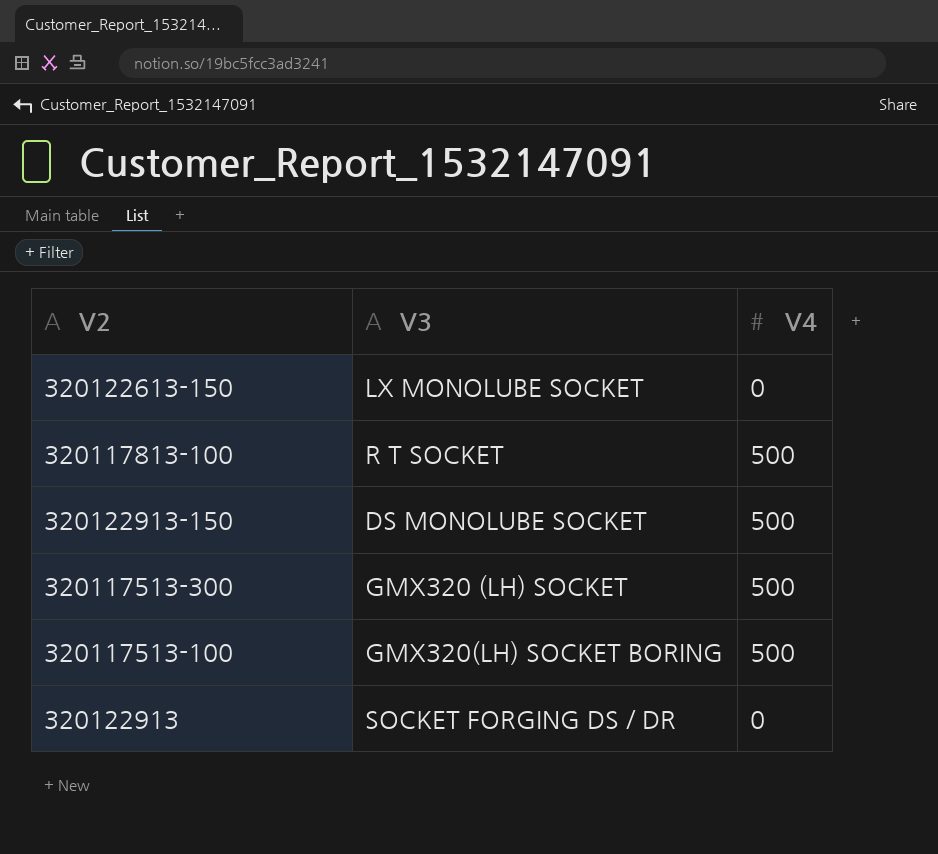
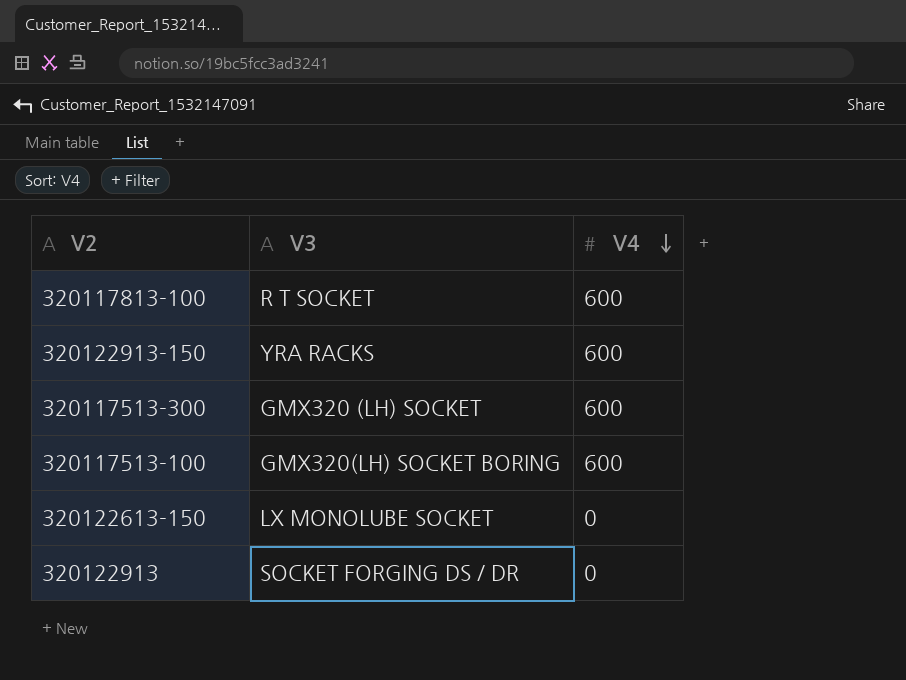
row order: none -> V4 descending
320117813-100 | V4: 500 -> 600
320122913-150 | V3: DS MONOLUBE SOCKET -> YRA RACKS
320122913-150 | V4: 500 -> 600
320117513-300 | V4: 500 -> 600
320117513-100 | V4: 500 -> 600

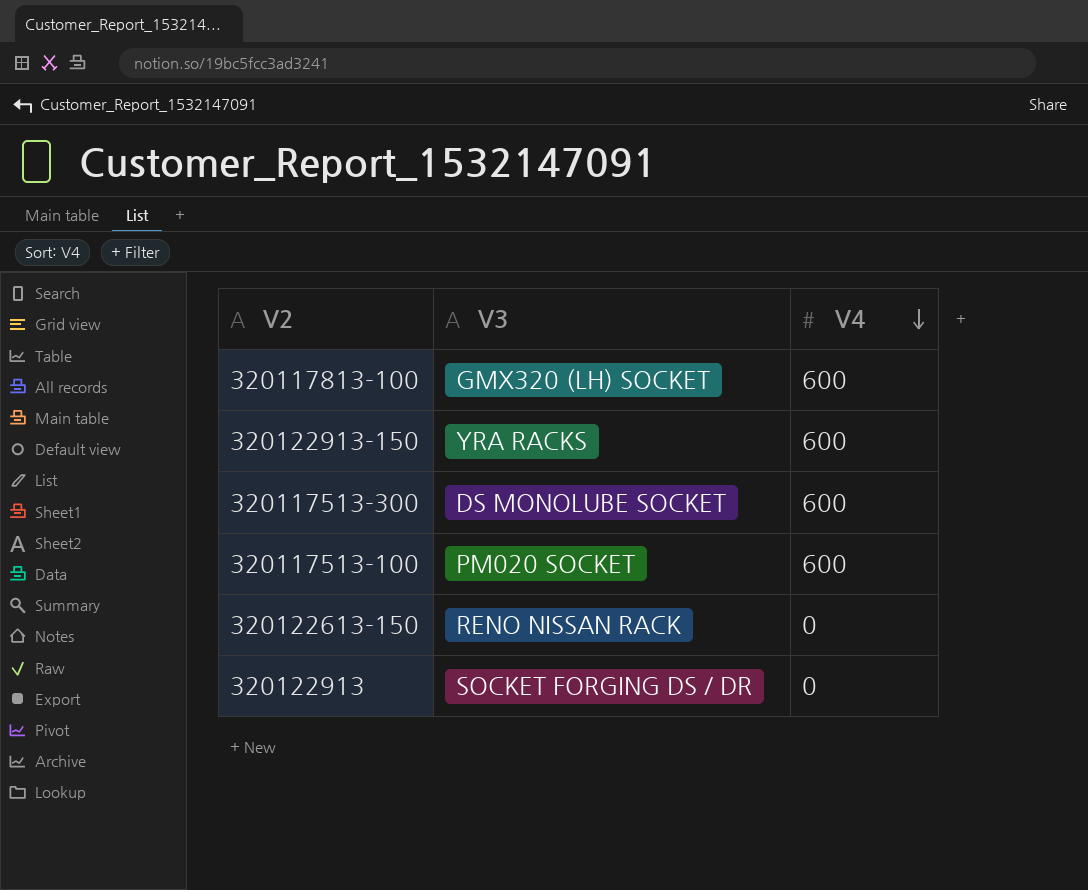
320117813-100 | V3: R T SOCKET -> GMX320 (LH) SOCKET
320117513-300 | V3: GMX320 (LH) SOCKET -> DS MONOLUBE SOCKET
320117513-100 | V3: GMX320(LH) SOCKET BORING -> PM020 SOCKET
320122613-150 | V3: LX MONOLUBE SOCKET -> RENO NISSAN RACK

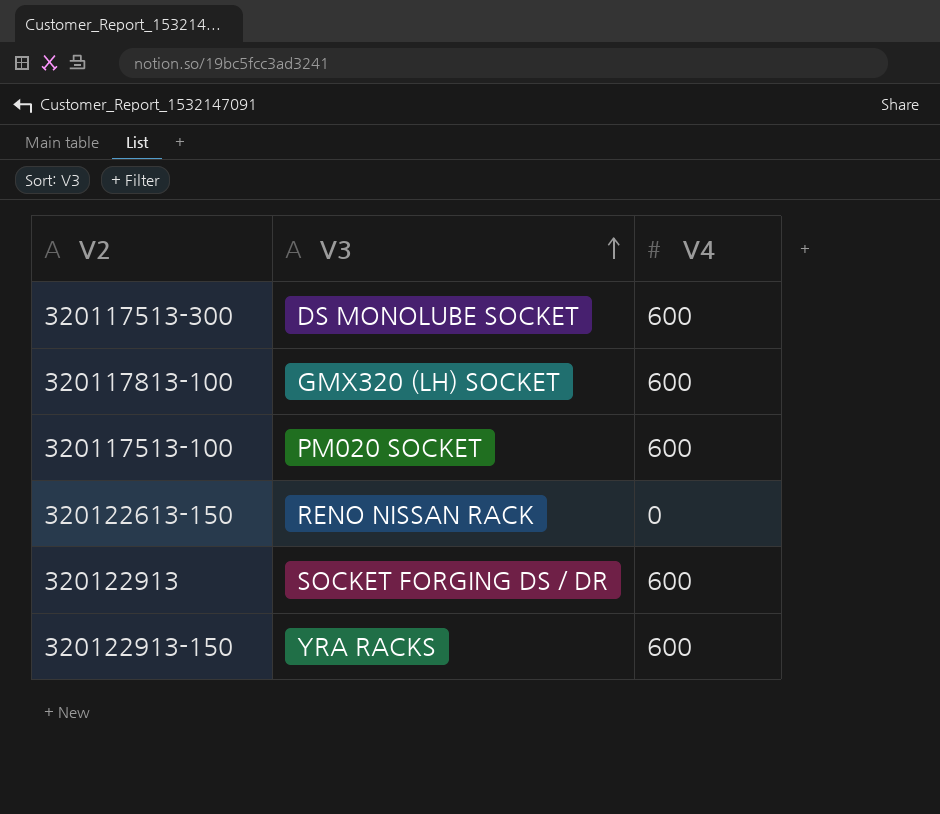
row order: V4 descending -> V3 ascending
320122913 | V4: 0 -> 600

